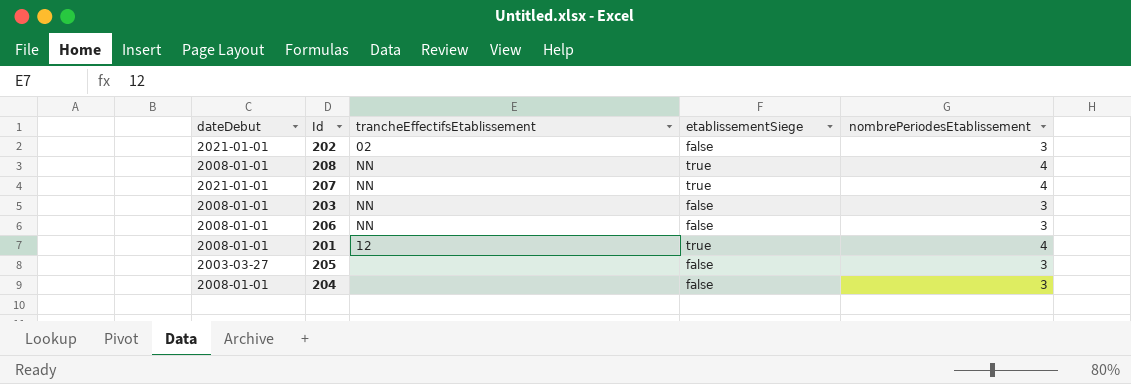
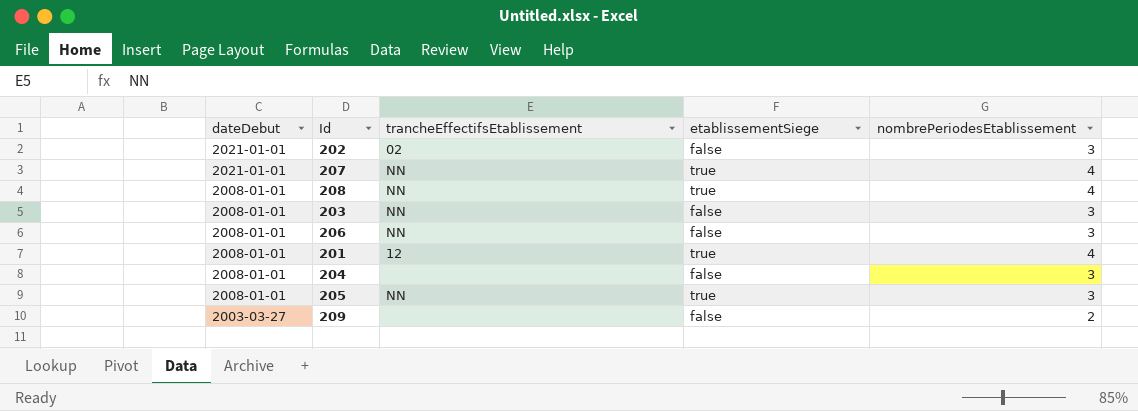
row order: none -> dateDebut descending
205 | dateDebut: 2003-03-27 -> 2008-01-01
205 | trancheEffectifsEtablissement: none -> NN
205 | etablissementSiege: false -> true
row 209: none -> 2003-03-27 | none | false | 2

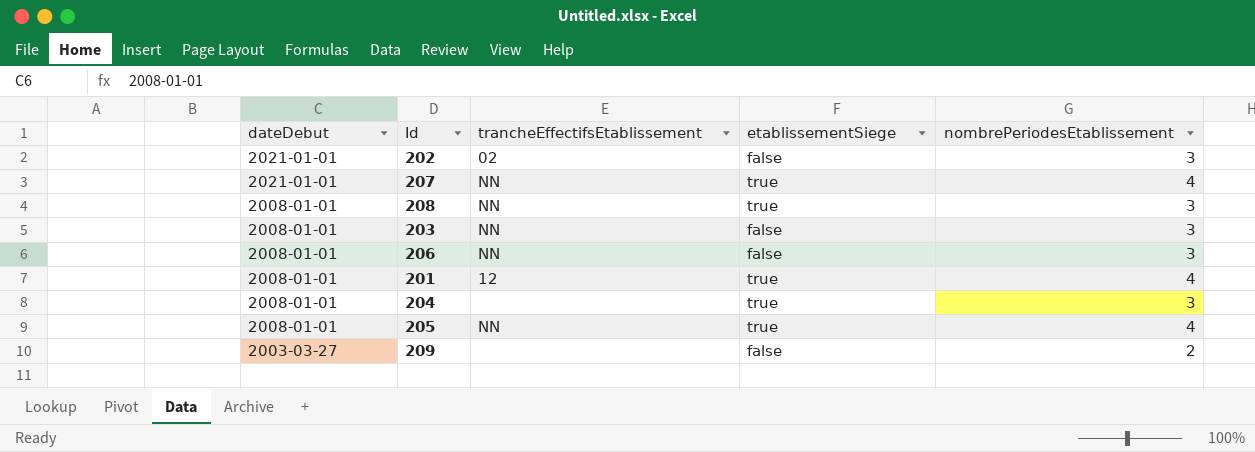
208 | nombrePeriodesEtablissement: 4 -> 3
204 | etablissementSiege: false -> true
205 | nombrePeriodesEtablissement: 3 -> 4

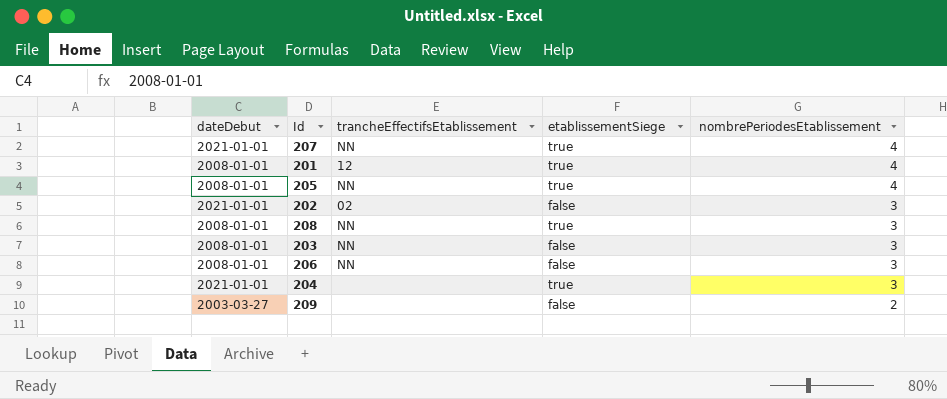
row order: dateDebut descending -> nombrePeriodesEtablissement descending
204 | dateDebut: 2008-01-01 -> 2021-01-01

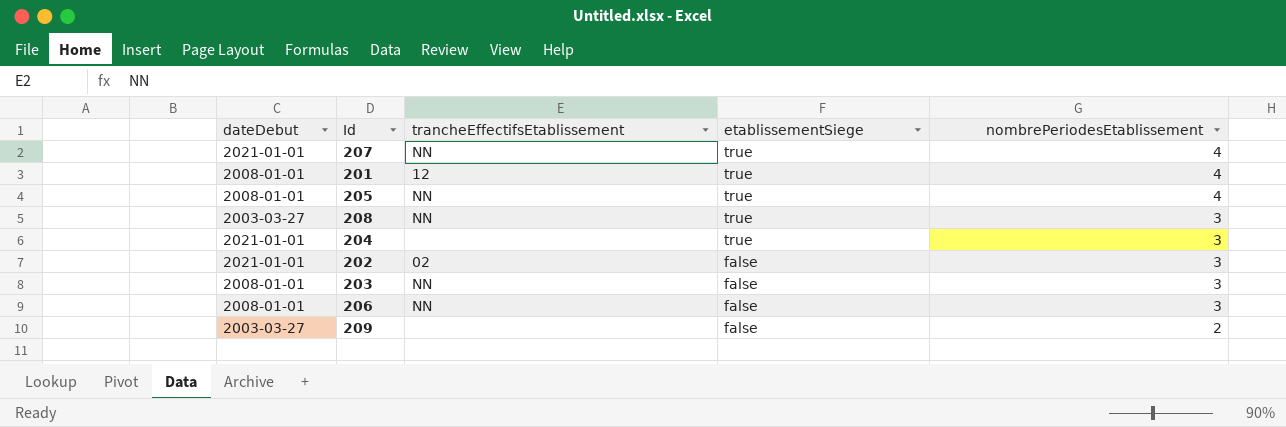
row order: nombrePeriodesEtablissement descending -> etablissementSiege descending
208 | dateDebut: 2008-01-01 -> 2003-03-27

